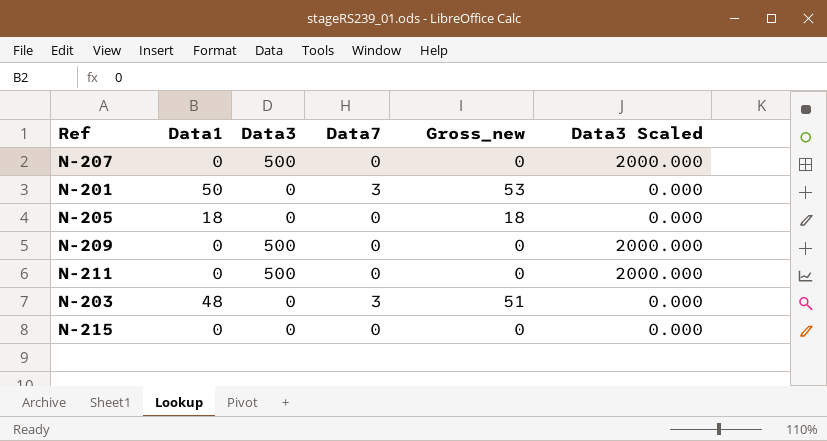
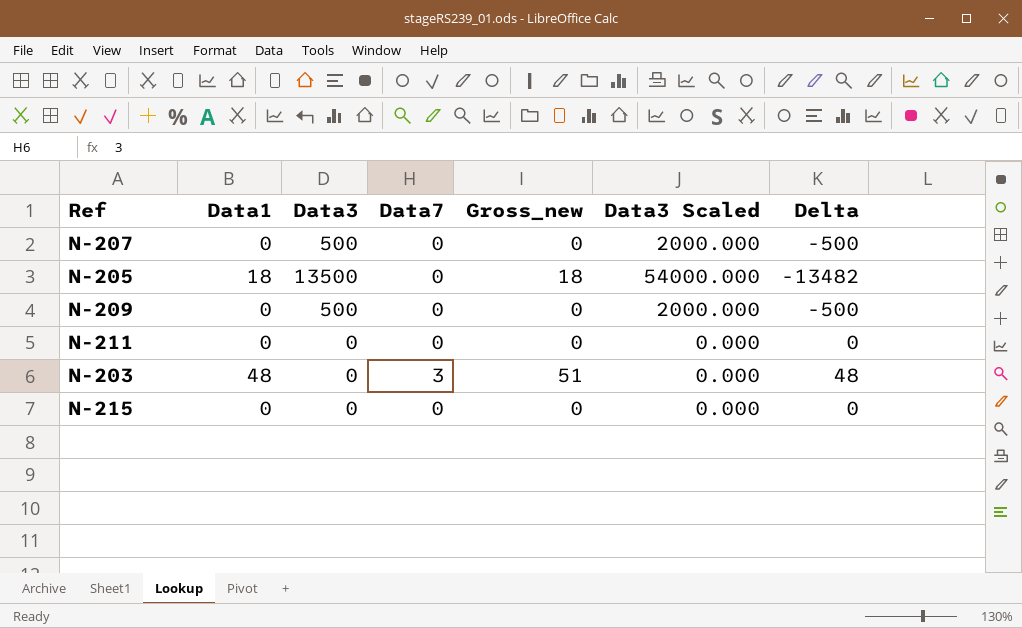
column Delta | formula: none -> [Data1] - [Data3]
row N-201: 50 | 0 | 3 | 53 | 0.000 -> none
N-205 | Data3: 0 -> 13500
N-205 | Data3 Scaled: 0.000 -> 54000.000
N-211 | Data3: 500 -> 0
N-211 | Data3 Scaled: 2000.000 -> 0.000

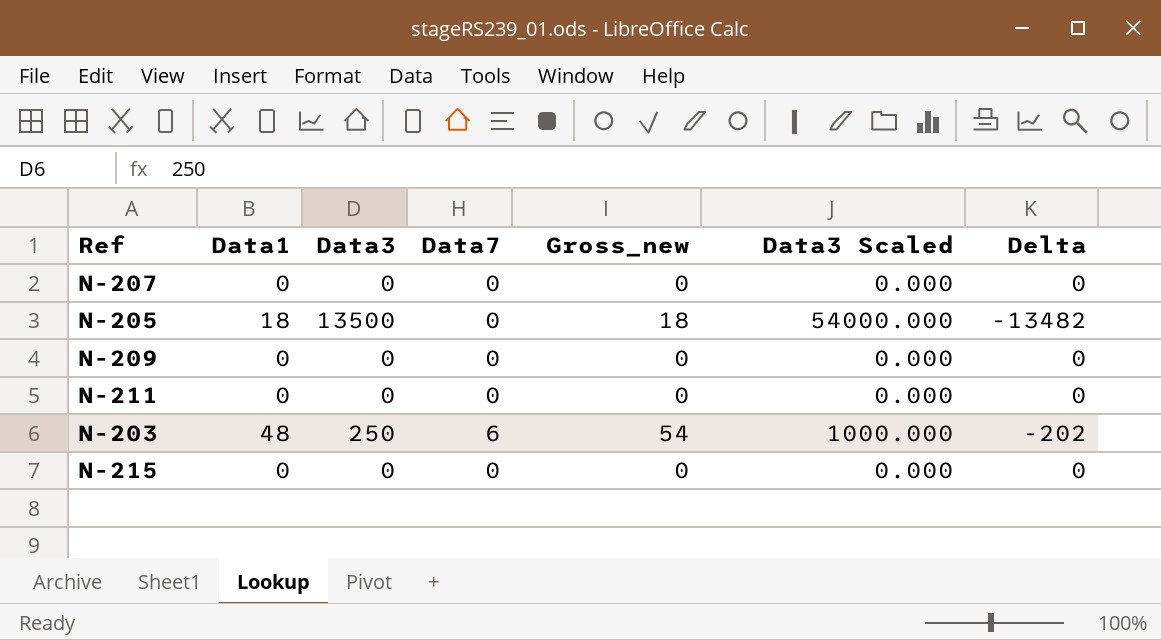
N-207 | Data3: 500 -> 0
N-207 | Data3 Scaled: 2000.000 -> 0.000
N-207 | Delta: -500 -> 0
N-209 | Data3: 500 -> 0
N-209 | Data3 Scaled: 2000.000 -> 0.000
N-209 | Delta: -500 -> 0
N-203 | Data3: 0 -> 250
N-203 | Data7: 3 -> 6
N-203 | Gross_new: 51 -> 54
N-203 | Data3 Scaled: 0.000 -> 1000.000
N-203 | Delta: 48 -> -202

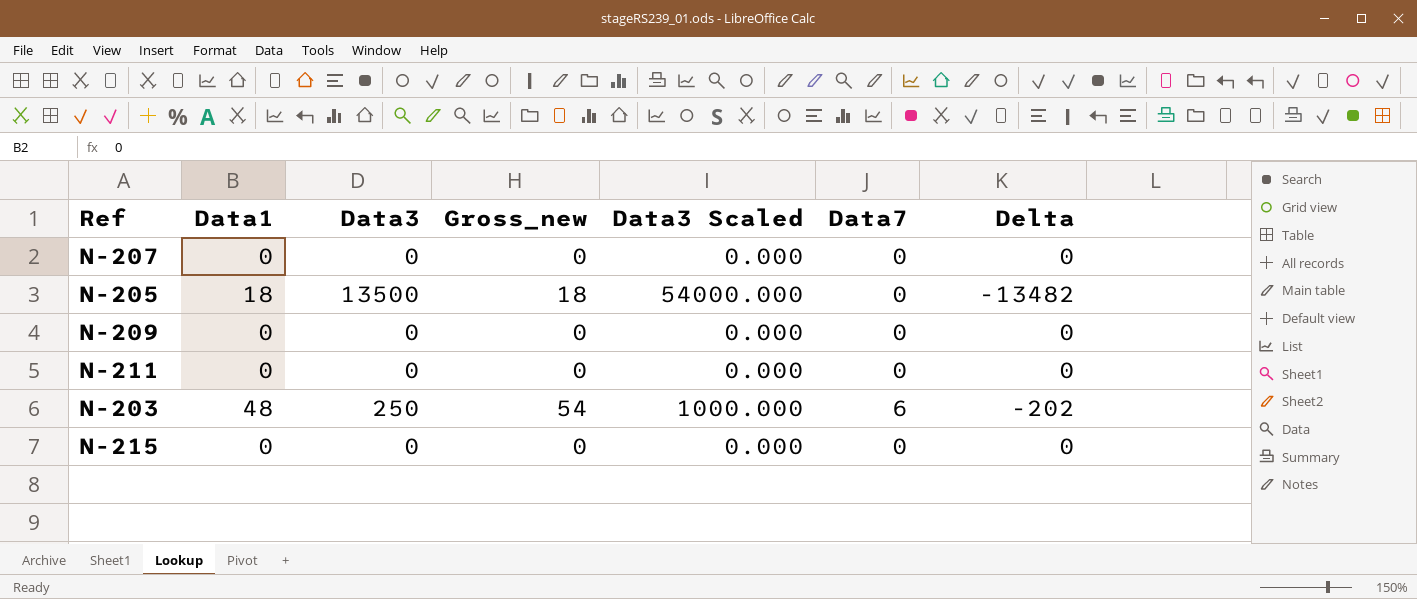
column Data7 | position: 4 -> 6

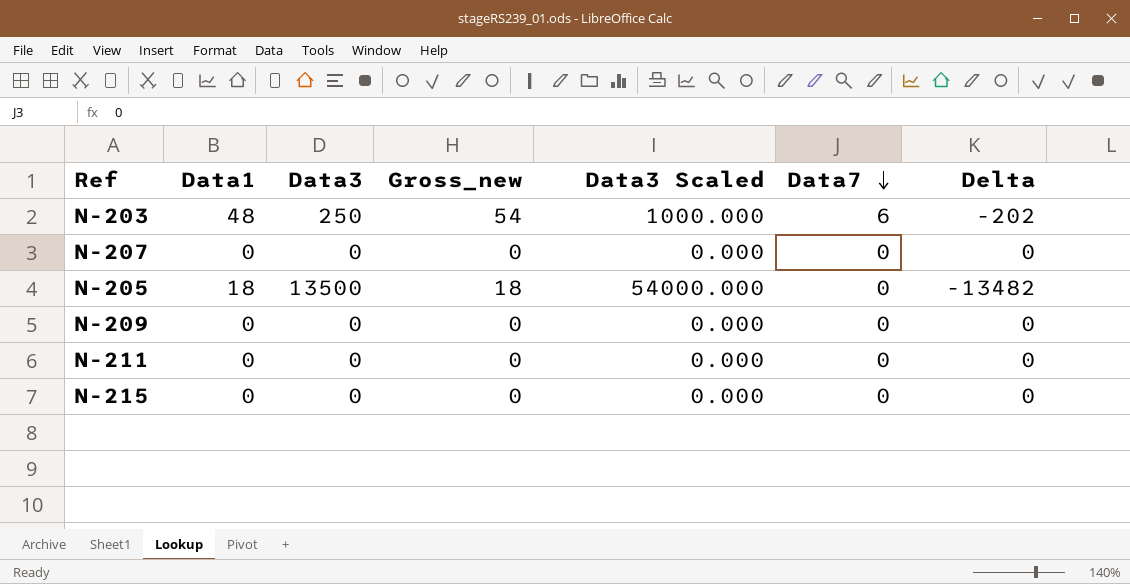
row order: none -> Data7 descending

